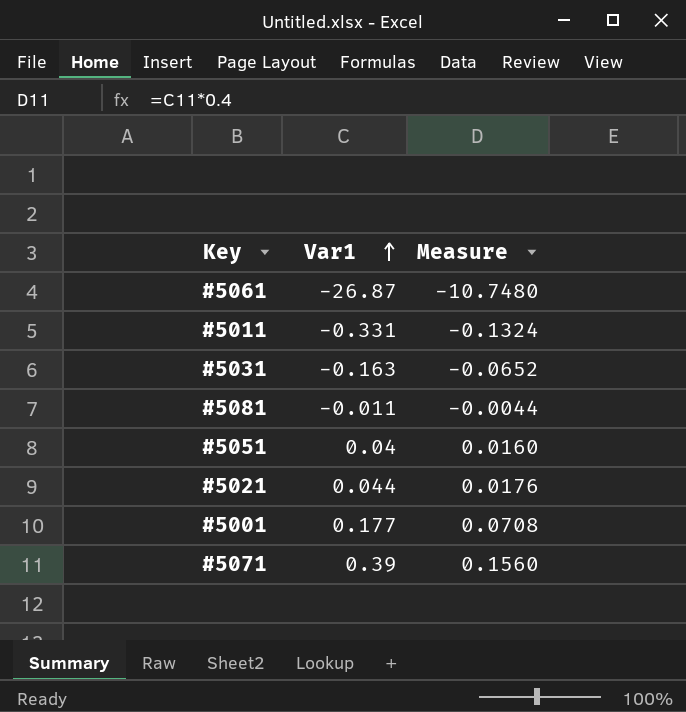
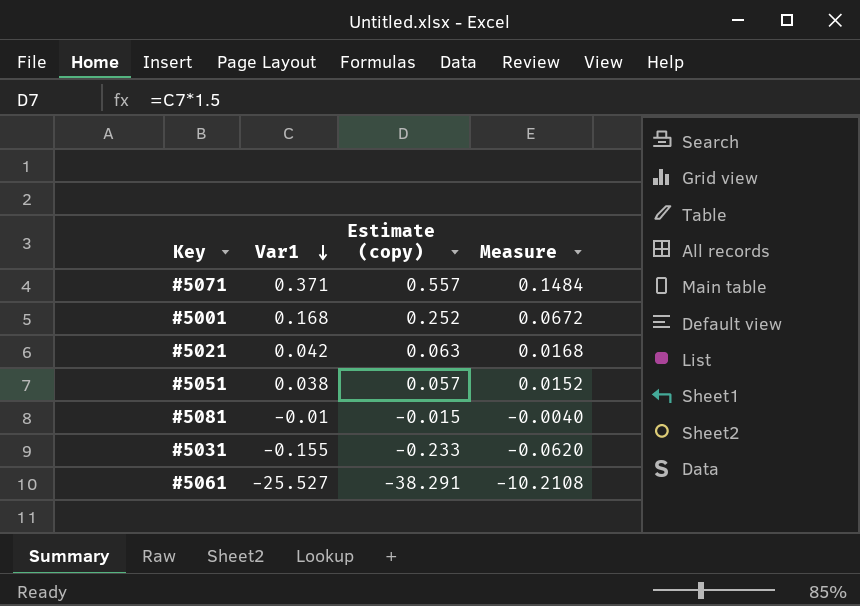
row order: Var1 ascending -> Var1 descending
column Estimate (copy) | formula: none -> [Var1] * 1.5
row #5011: -0.331 | -0.1324 -> none
#5071 | Var1: 0.39 -> 0.371
#5071 | Measure: 0.1560 -> 0.1484
#5001 | Var1: 0.177 -> 0.168
#5001 | Measure: 0.0708 -> 0.0672
#5021 | Var1: 0.044 -> 0.042
#5021 | Measure: 0.0176 -> 0.0168
#5051 | Var1: 0.04 -> 0.038
#5051 | Measure: 0.0160 -> 0.0152
#5081 | Var1: -0.011 -> -0.01
#5081 | Measure: -0.0044 -> -0.0040
#5031 | Var1: -0.163 -> -0.155
#5031 | Measure: -0.0652 -> -0.0620
#5061 | Var1: -26.87 -> -25.527
#5061 | Measure: -10.7480 -> -10.2108

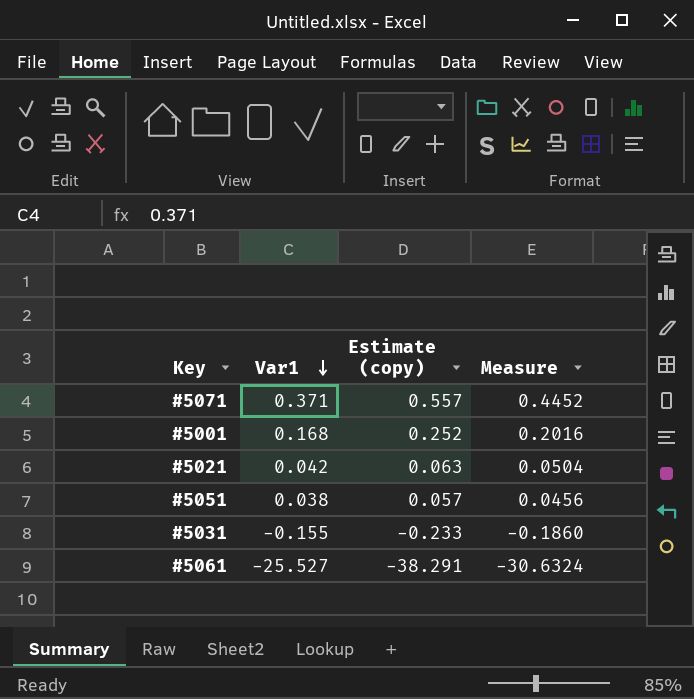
column Measure | formula: [Var1] * 0.4 -> [Var1] * 1.2
row #5081: -0.01 | -0.015 | -0.0040 -> none

